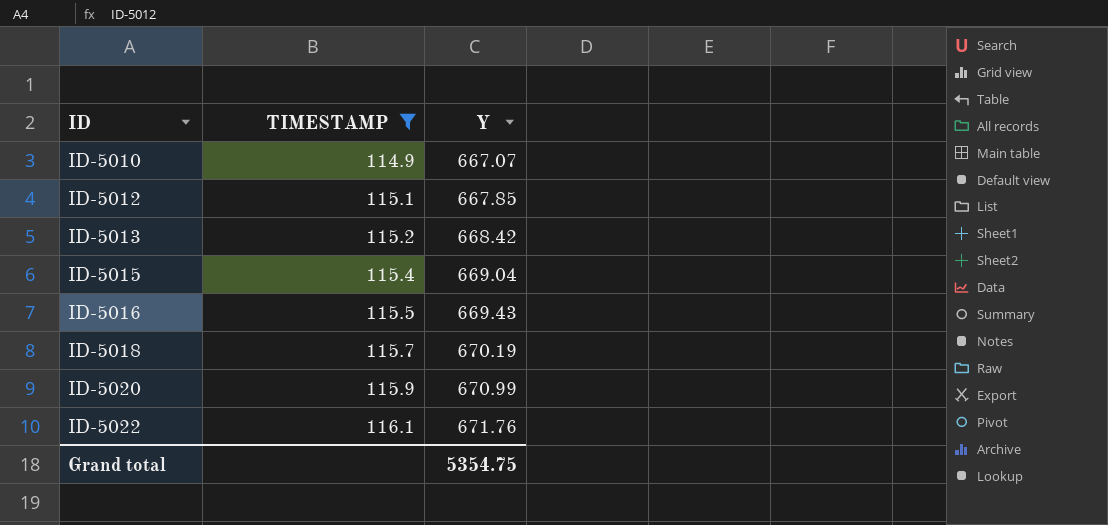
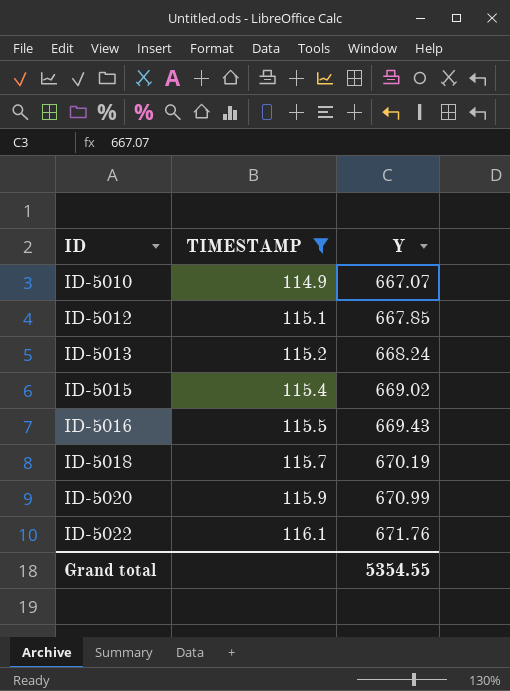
ID-5013 | Y: 668.42 -> 668.24
ID-5015 | Y: 669.04 -> 669.02
Grand total | Y: 5354.75 -> 5354.55

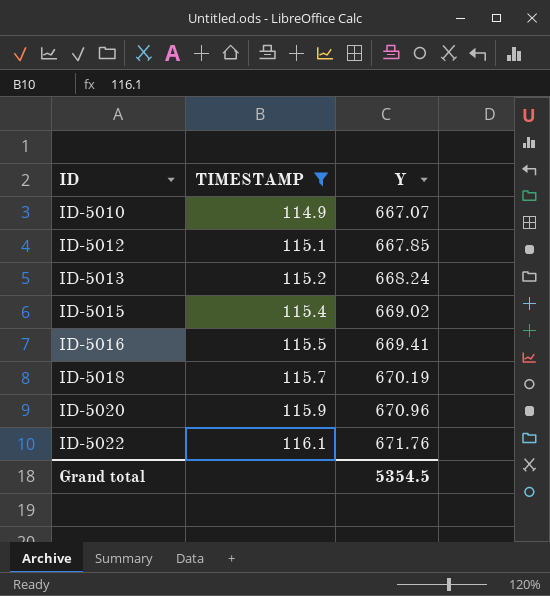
ID-5016 | Y: 669.43 -> 669.41
ID-5020 | Y: 670.99 -> 670.96
Grand total | Y: 5354.55 -> 5354.5

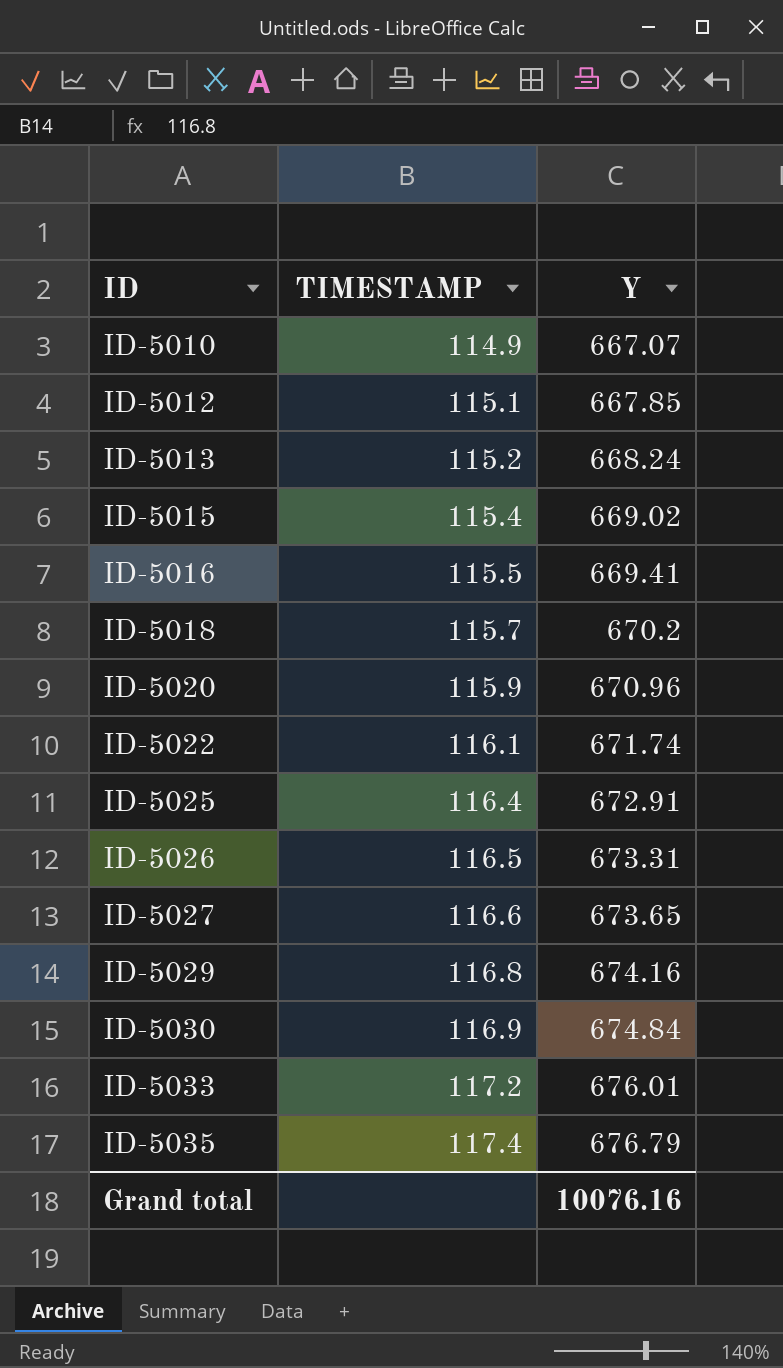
filter: TIMESTAMP <= 116.1 -> none
ID-5018 | Y: 670.19 -> 670.2
ID-5022 | Y: 671.76 -> 671.74
Grand total | Y: 5354.5 -> 10076.16

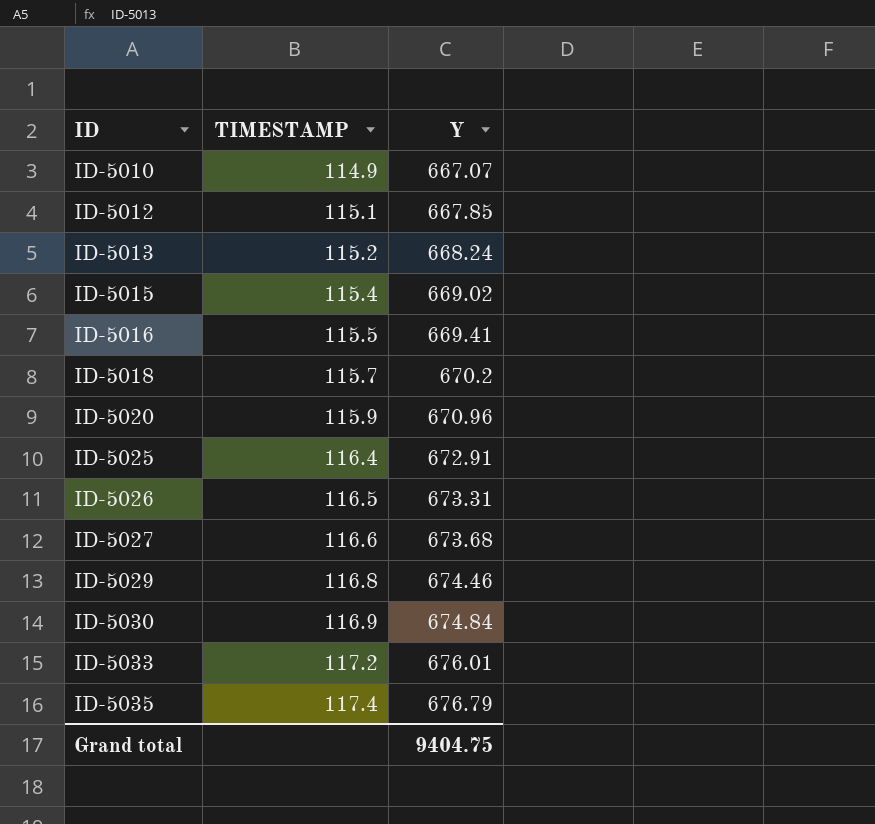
row ID-5022: 116.1 | 671.74 -> none
ID-5027 | Y: 673.65 -> 673.68
ID-5029 | Y: 674.16 -> 674.46
Grand total | Y: 10076.16 -> 9404.75

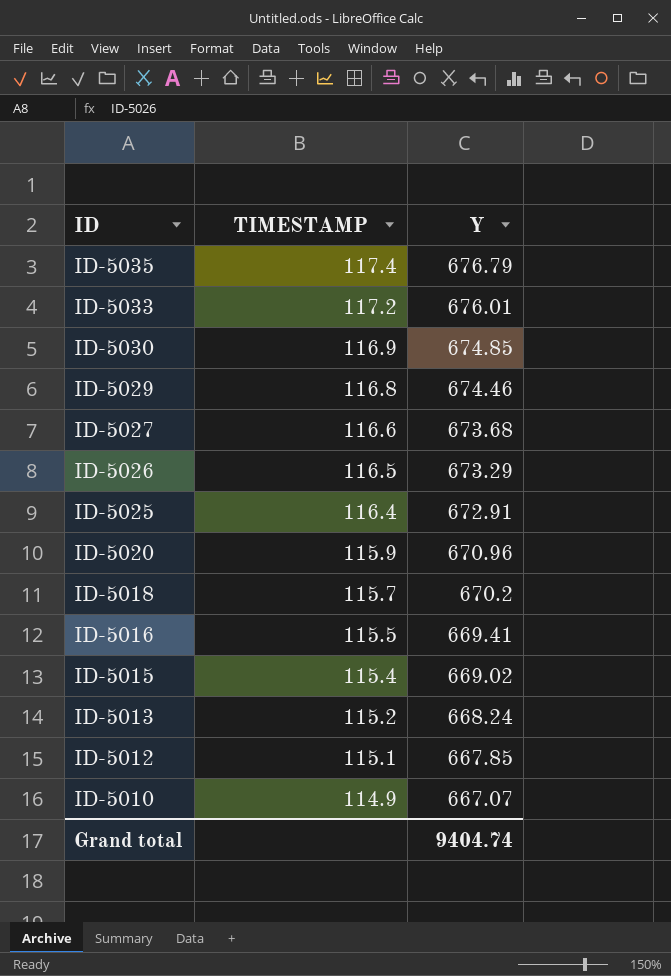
row order: ID ascending -> ID descending
ID-5030 | Y: 674.84 -> 674.85
ID-5026 | Y: 673.31 -> 673.29
Grand total | Y: 9404.75 -> 9404.74

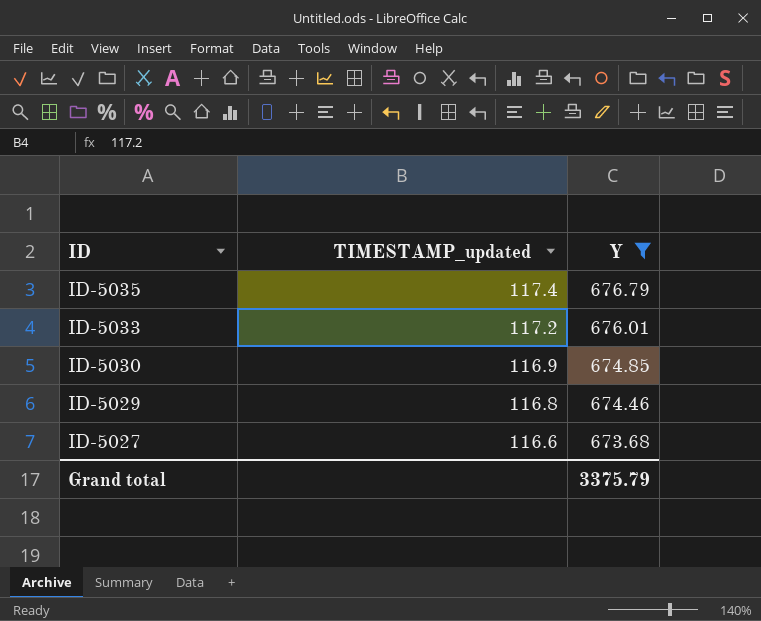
filter: none -> Y >= 673.68
column name: TIMESTAMP -> TIMESTAMP_updated
Grand total | Y: 9404.74 -> 3375.79

